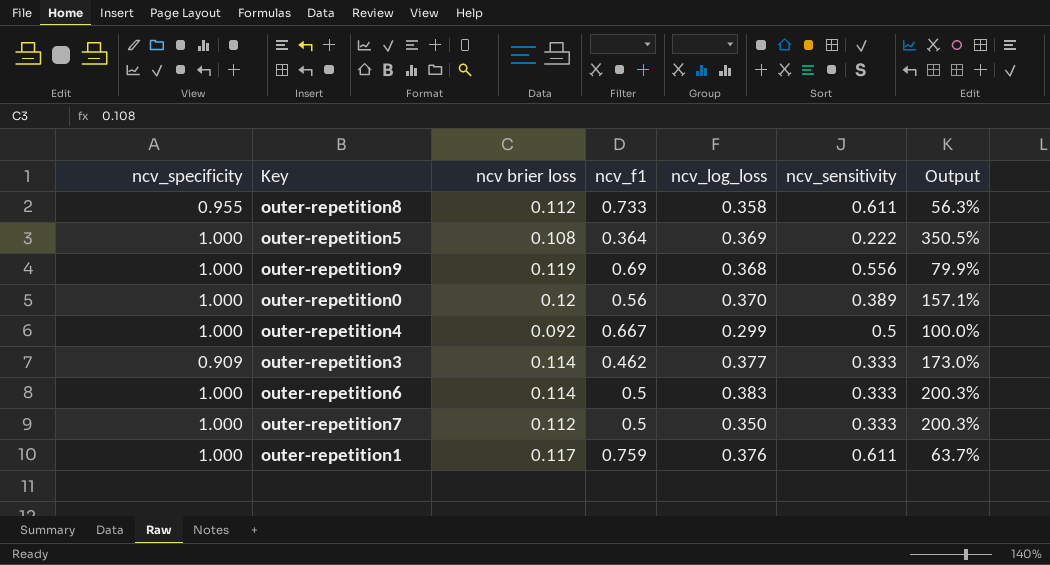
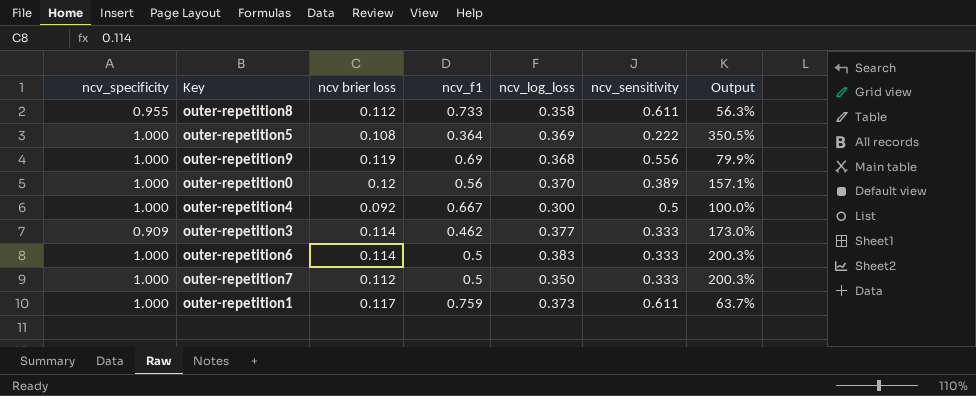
outer-repetition4 | ncv_log_loss: 0.299 -> 0.300
outer-repetition1 | ncv_log_loss: 0.376 -> 0.373

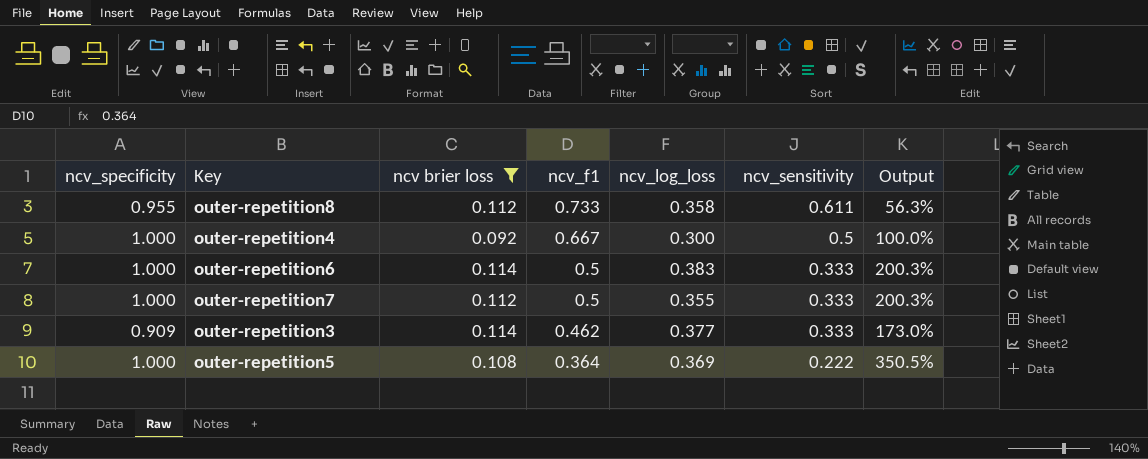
filter: none -> ncv brier loss <= 0.114
row order: none -> ncv_f1 descending
outer-repetition7 | ncv_log_loss: 0.350 -> 0.355

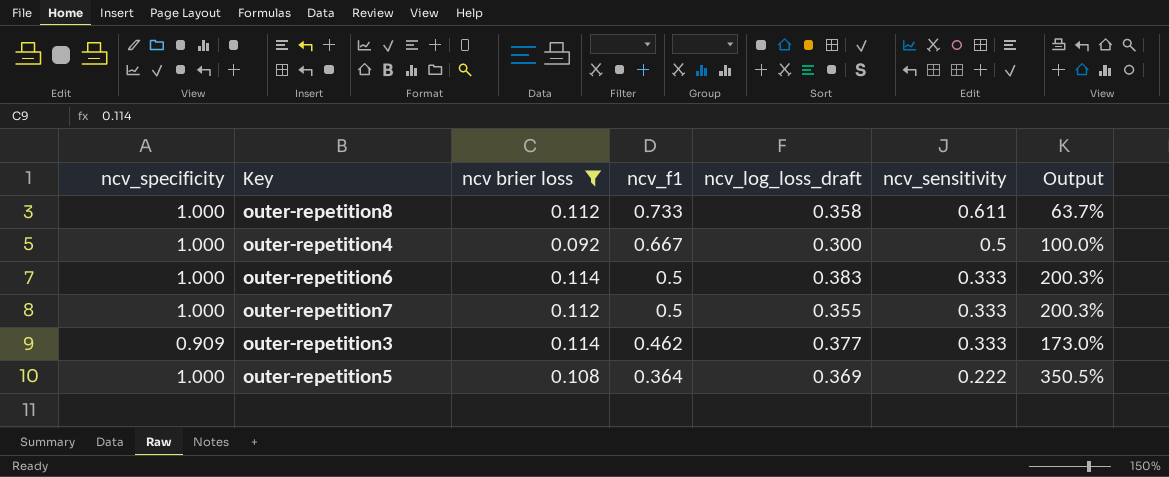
column name: ncv_log_loss -> ncv_log_loss_draft
outer-repetition8 | ncv_specificity: 0.955 -> 1.000
outer-repetition8 | Output: 56.3% -> 63.7%

